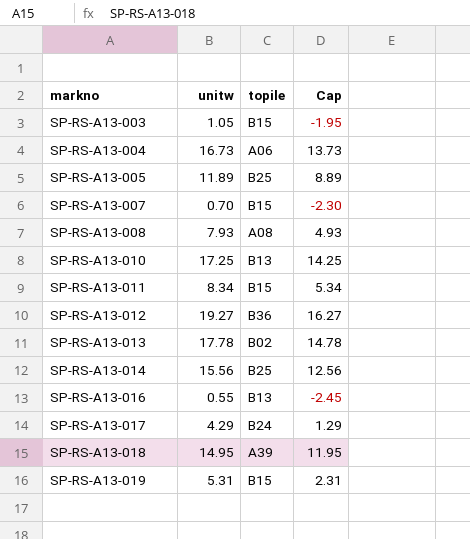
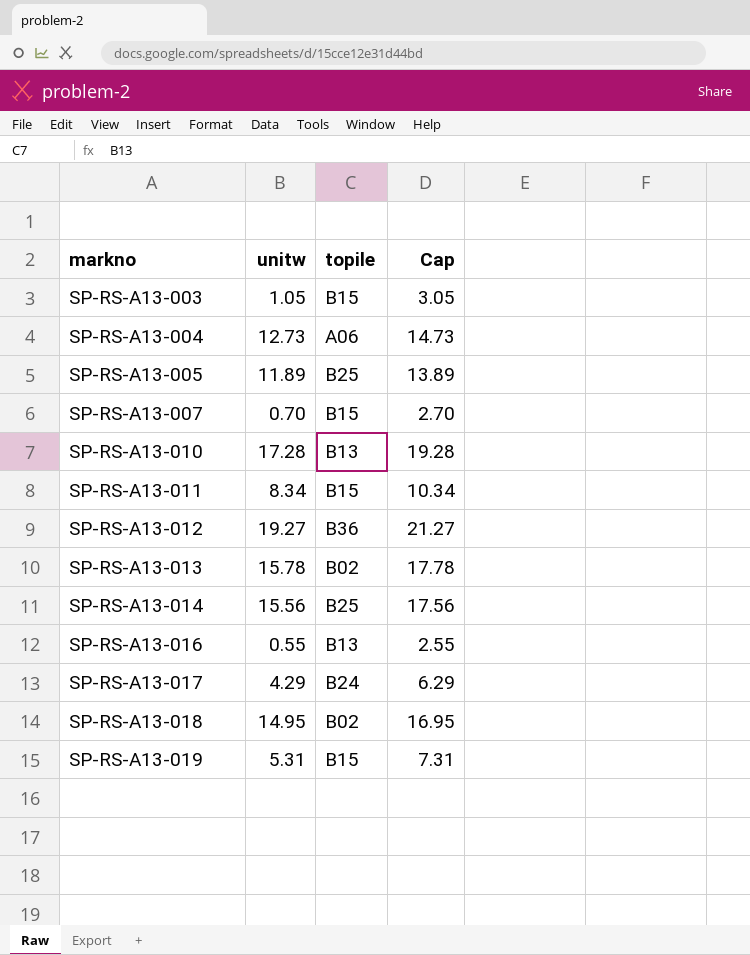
column Cap | formula: [unitw] - 3 -> [unitw] + 2
row SP-RS-A13-008: 7.93 | A08 | 4.93 -> none
SP-RS-A13-004 | unitw: 16.73 -> 12.73
SP-RS-A13-010 | unitw: 17.25 -> 17.28
SP-RS-A13-013 | unitw: 17.78 -> 15.78
SP-RS-A13-018 | topile: A39 -> B02

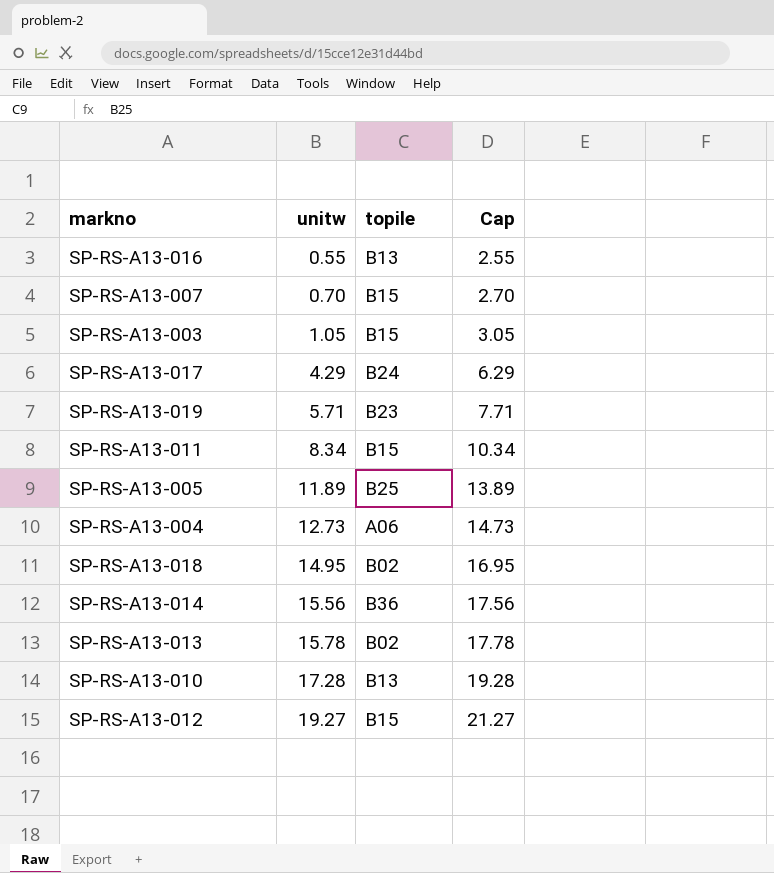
row order: markno ascending -> unitw ascending
SP-RS-A13-019 | unitw: 5.31 -> 5.71
SP-RS-A13-019 | topile: B15 -> B23
SP-RS-A13-019 | Cap: 7.31 -> 7.71
SP-RS-A13-014 | topile: B25 -> B36
SP-RS-A13-012 | topile: B36 -> B15

